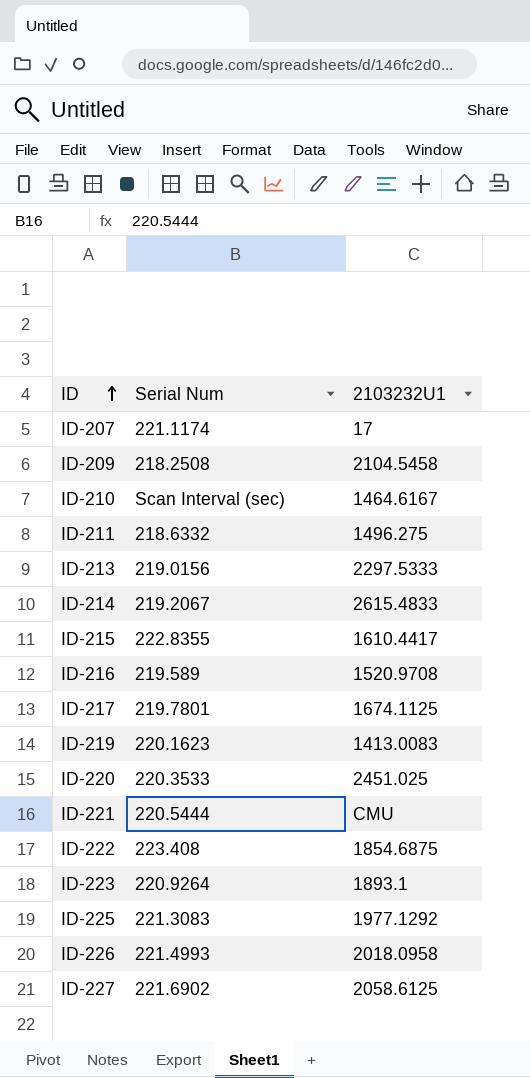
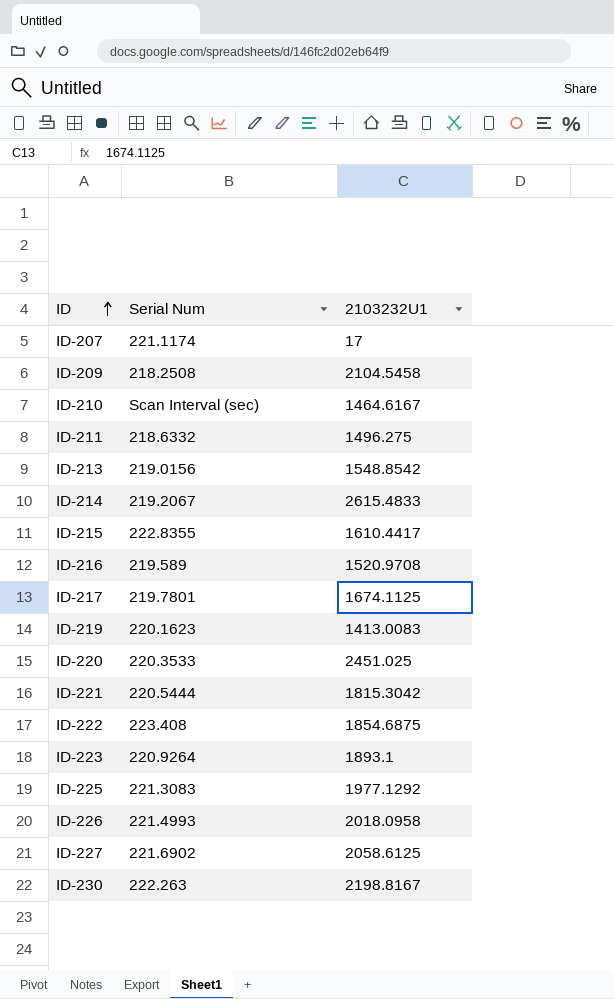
ID-213 | 2103232U1: 2297.5333 -> 1548.8542
ID-221 | 2103232U1: CMU -> 1815.3042
row ID-230: none -> 222.263 | 2198.8167

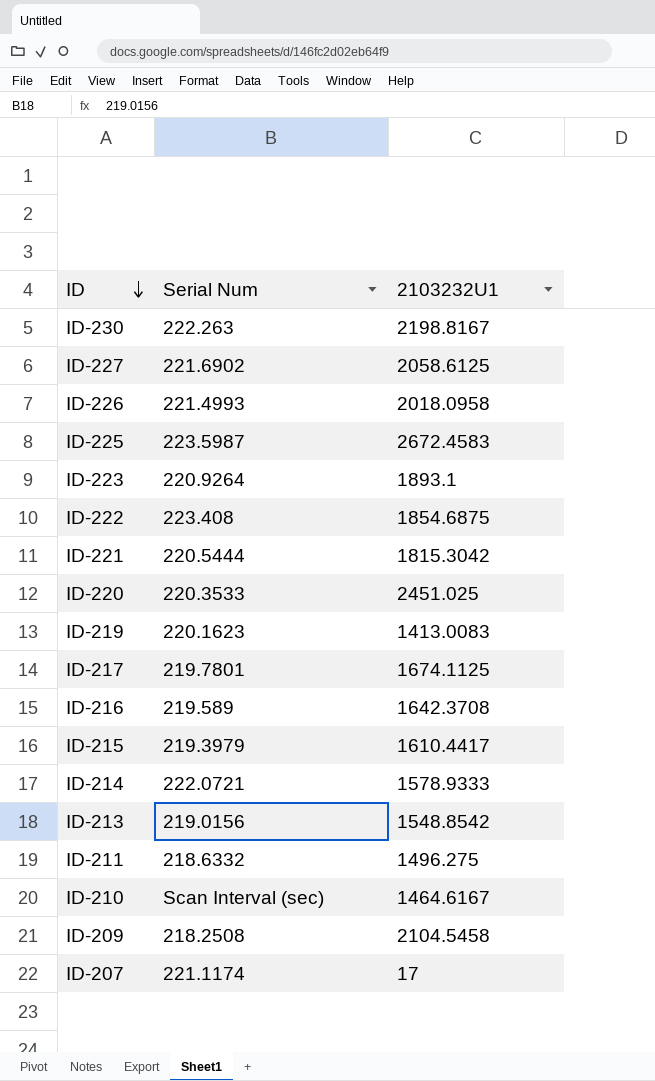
row order: ID ascending -> ID descending
ID-225 | Serial Num: 221.3083 -> 223.5987
ID-225 | 2103232U1: 1977.1292 -> 2672.4583
ID-216 | 2103232U1: 1520.9708 -> 1642.3708
ID-215 | Serial Num: 222.8355 -> 219.3979
ID-214 | Serial Num: 219.2067 -> 222.0721
ID-214 | 2103232U1: 2615.4833 -> 1578.9333

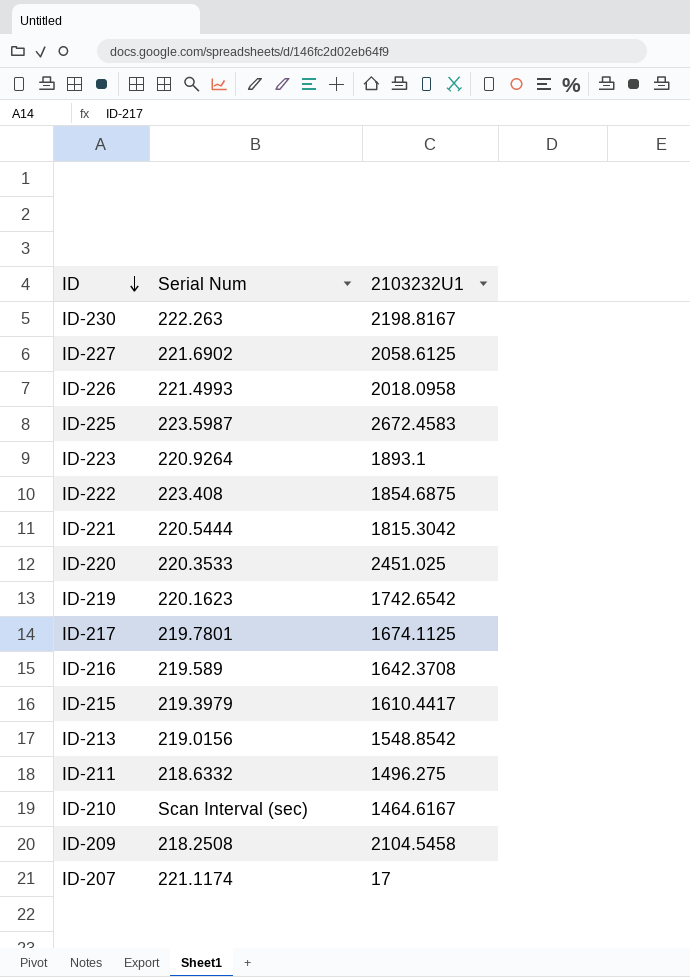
row ID-214: 222.0721 | 1578.9333 -> none
ID-219 | 2103232U1: 1413.0083 -> 1742.6542

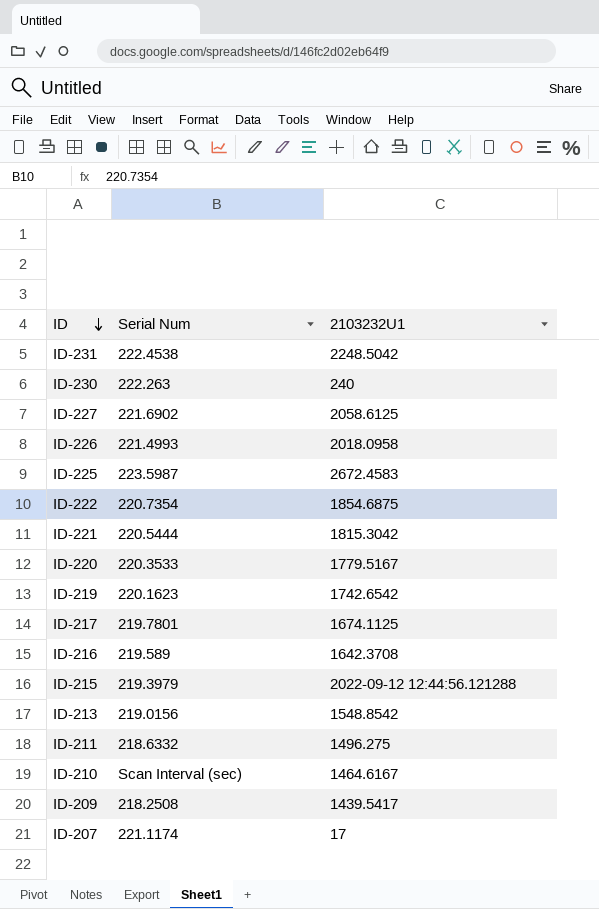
row ID-223: 220.9264 | 1893.1 -> none
row ID-231: none -> 222.4538 | 2248.5042
ID-230 | 2103232U1: 2198.8167 -> 240
ID-222 | Serial Num: 223.408 -> 220.7354
ID-220 | 2103232U1: 2451.025 -> 1779.5167
ID-215 | 2103232U1: 1610.4417 -> 2022-09-12 12:44:56.121288
ID-209 | 2103232U1: 2104.5458 -> 1439.5417

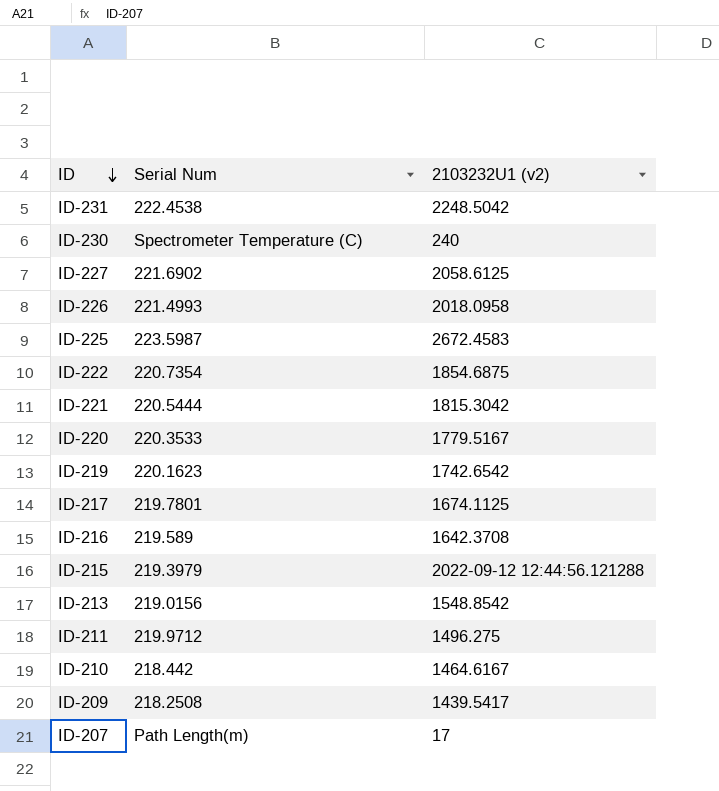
column name: 2103232U1 -> 2103232U1 (v2)
ID-230 | Serial Num: 222.263 -> Spectrometer Temperature (C)
ID-211 | Serial Num: 218.6332 -> 219.9712
ID-210 | Serial Num: Scan Interval (sec) -> 218.442
ID-207 | Serial Num: 221.1174 -> Path Length(m)

